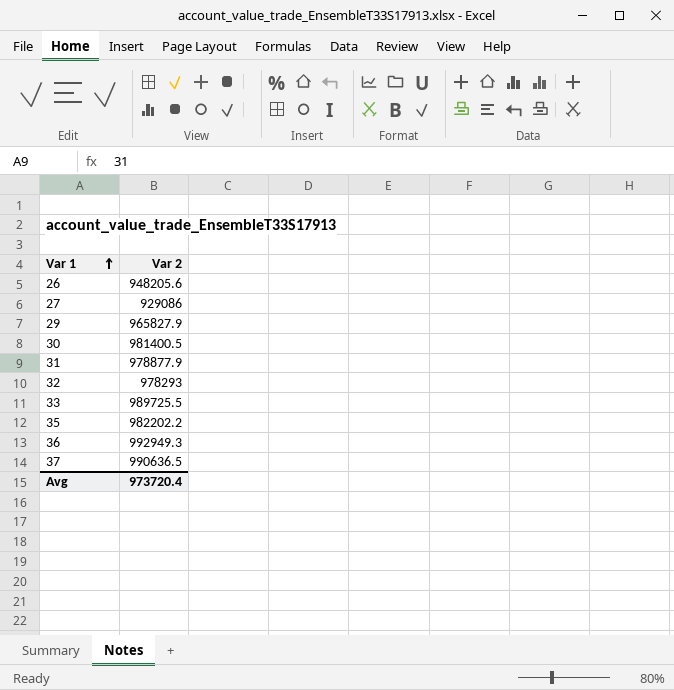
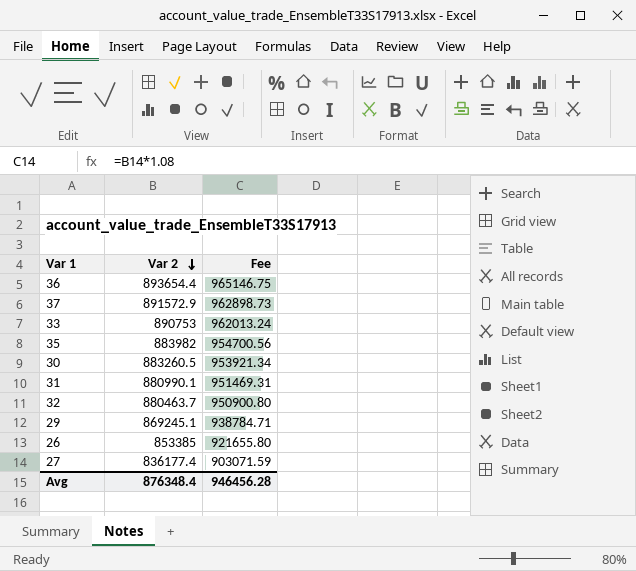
row order: Var 1 ascending -> Var 2 descending
column Fee | formula: none -> [Var 2] * 1.08
36 | Var 2: 992949.3 -> 893654.4
37 | Var 2: 990636.5 -> 891572.9
33 | Var 2: 989725.5 -> 890753
35 | Var 2: 982202.2 -> 883982
30 | Var 2: 981400.5 -> 883260.5
31 | Var 2: 978877.9 -> 880990.1
32 | Var 2: 978293 -> 880463.7
29 | Var 2: 965827.9 -> 869245.1
26 | Var 2: 948205.6 -> 853385
27 | Var 2: 929086 -> 836177.4
Avg | Var 2: 973720.4 -> 876348.4

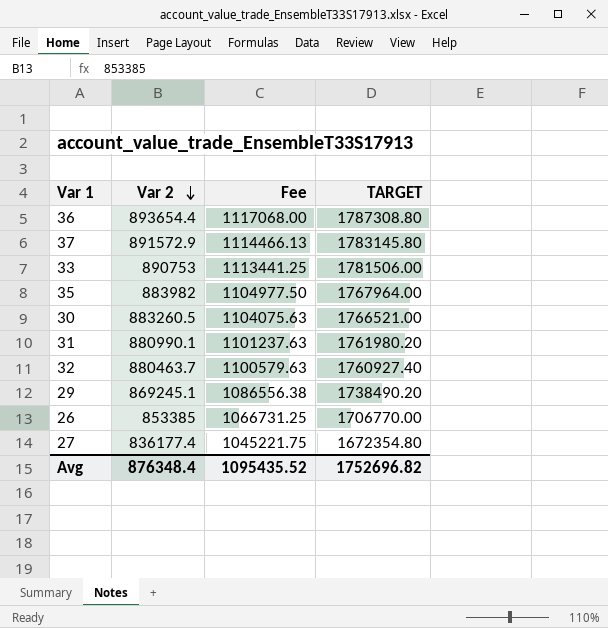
column Fee | formula: [Var 2] * 1.08 -> [Var 2] * 1.25
column TARGET | formula: none -> [Var 2] * 2
Avg | Fee: 946456.28 -> 1095435.52

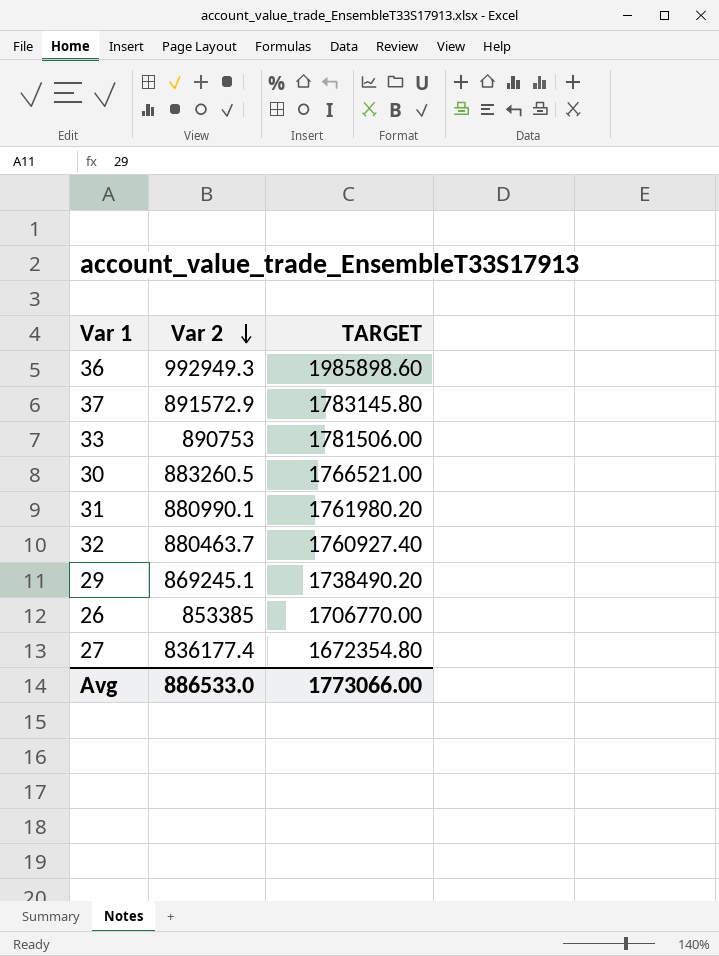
column Fee | formula: [Var 2] * 1.25 -> none
row 35: 883982 | 1104977.50 | 1767964.00 -> none
36 | Var 2: 893654.4 -> 992949.3
36 | TARGET: 1787308.80 -> 1985898.60
Avg | Var 2: 876348.4 -> 886533.0
Avg | TARGET: 1752696.82 -> 1773066.00

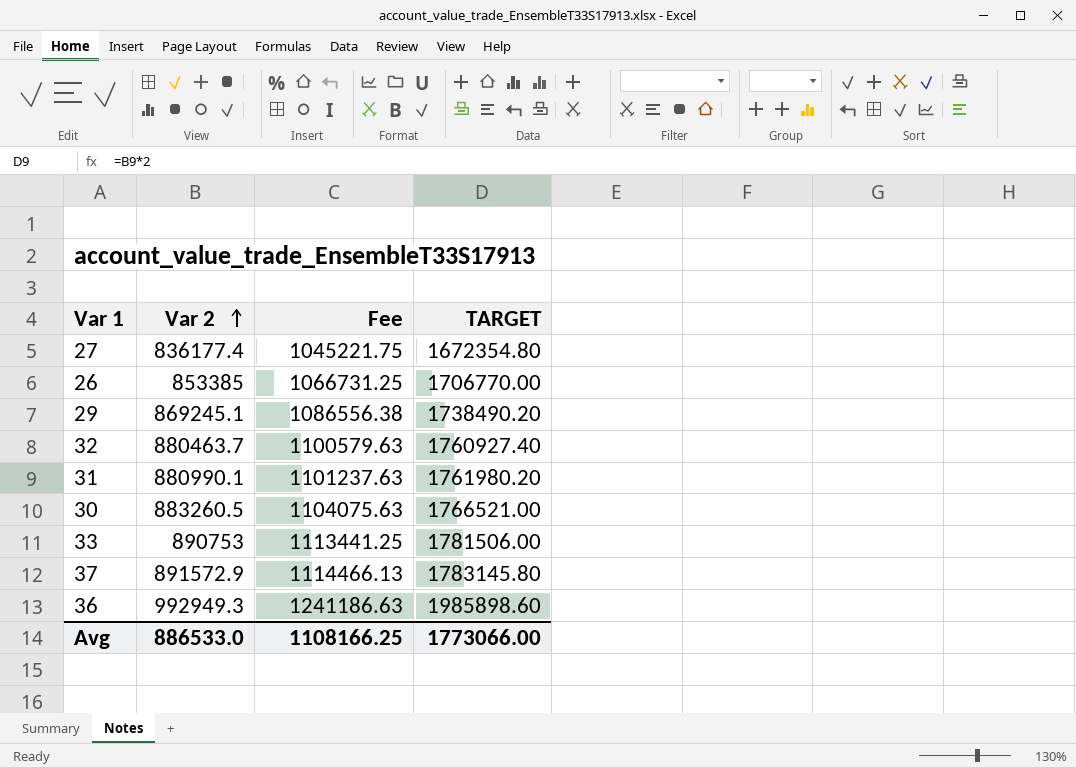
row order: Var 2 descending -> Var 2 ascending
column Fee | formula: none -> [Var 2] * 1.25

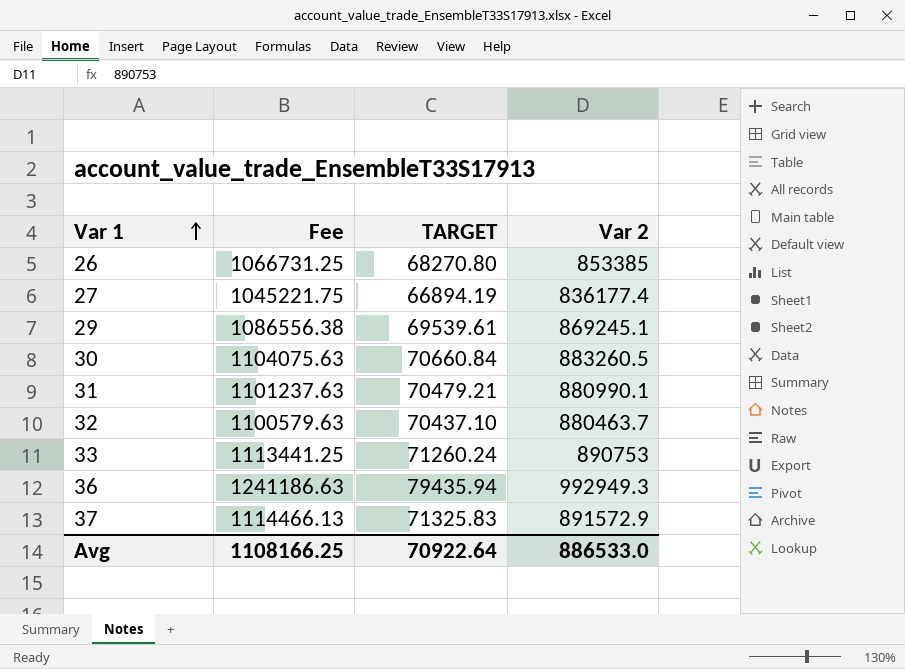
row order: Var 2 ascending -> Var 1 ascending
column TARGET | formula: [Var 2] * 2 -> [Var 2] * 0.08
column Var 2 | position: 2 -> 4
Avg | TARGET: 1773066.00 -> 70922.64

